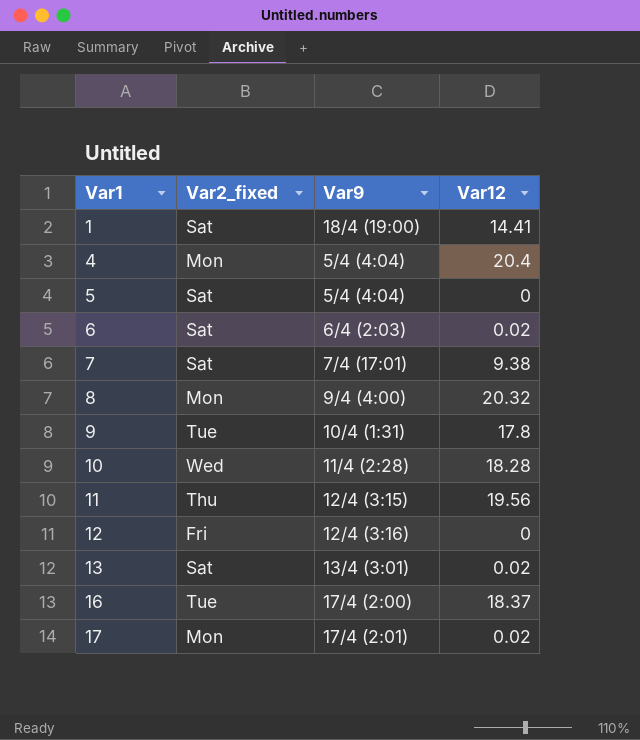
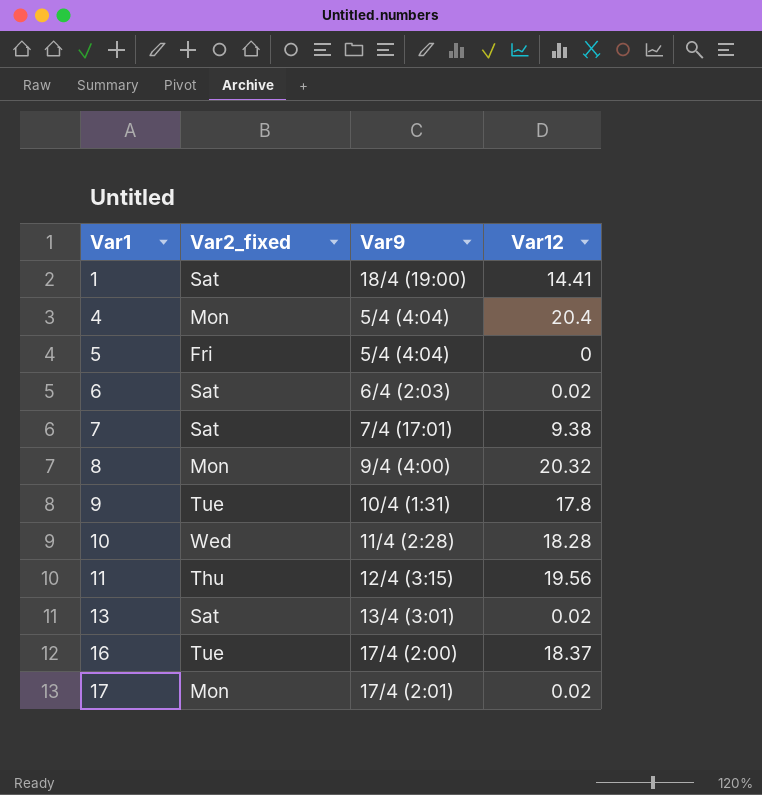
row 12: Fri | 12/4 (3:16) | 0 -> none
5 | Var2_fixed: Sat -> Fri

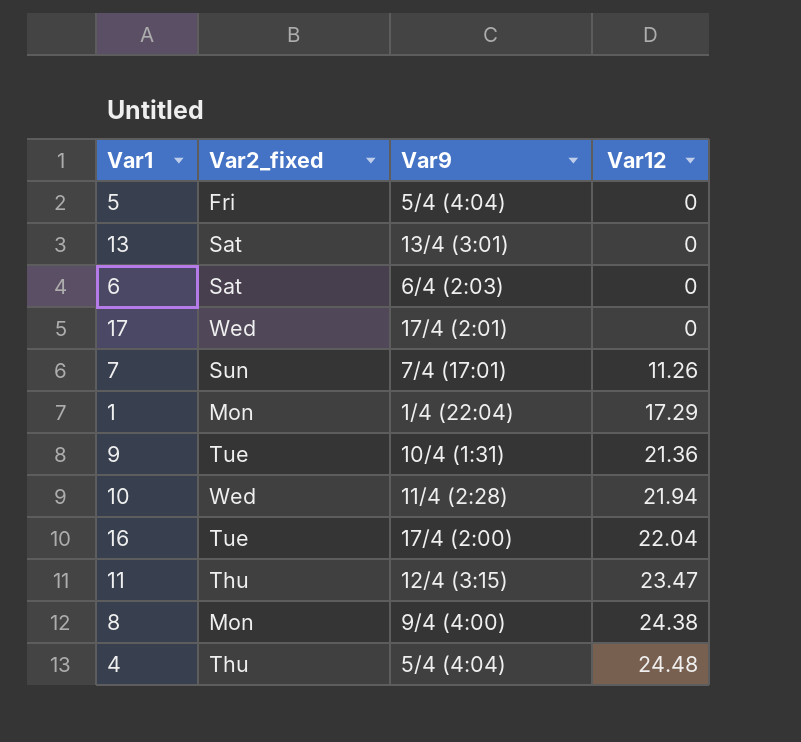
row order: Var1 ascending -> Var12 ascending
13 | Var12: 0.02 -> 0
6 | Var12: 0.02 -> 0
17 | Var2_fixed: Mon -> Wed
17 | Var12: 0.02 -> 0
7 | Var2_fixed: Sat -> Sun
7 | Var12: 9.38 -> 11.26
1 | Var2_fixed: Sat -> Mon
1 | Var9: 18/4 (19:00) -> 1/4 (22:04)
1 | Var12: 14.41 -> 17.29
9 | Var12: 17.8 -> 21.36
10 | Var12: 18.28 -> 21.94
16 | Var12: 18.37 -> 22.04
11 | Var12: 19.56 -> 23.47
8 | Var12: 20.32 -> 24.38
4 | Var2_fixed: Mon -> Thu
4 | Var12: 20.4 -> 24.48

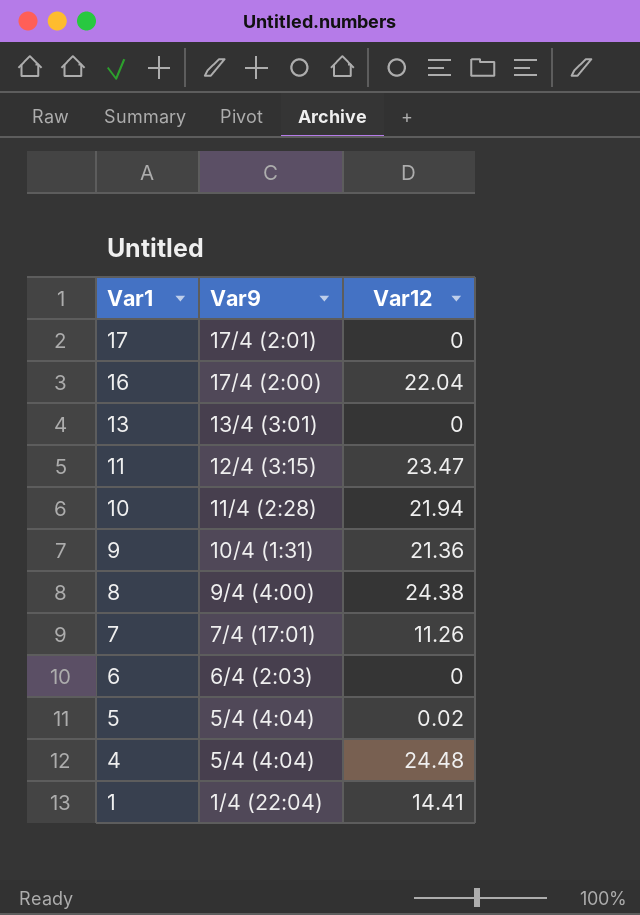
row order: Var12 ascending -> Var1 descending
column Var2_fixed | position: 2 -> none
5 | Var12: 0 -> 0.02
1 | Var12: 17.29 -> 14.41

